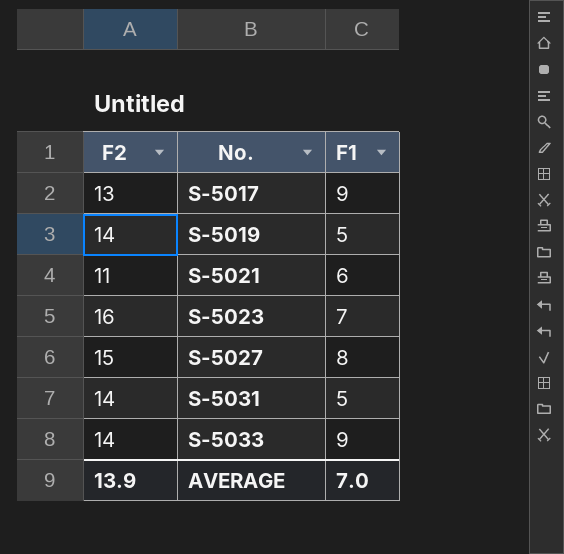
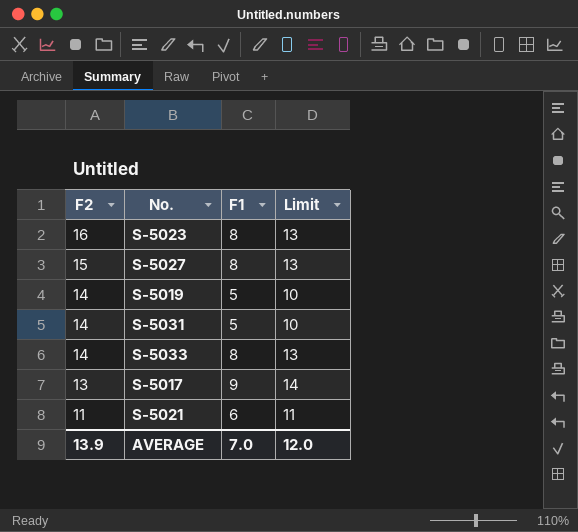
row order: No. ascending -> F2 descending
column Limit | formula: none -> [F1] + 5
S-5023 | F1: 7 -> 8
S-5033 | F1: 9 -> 8

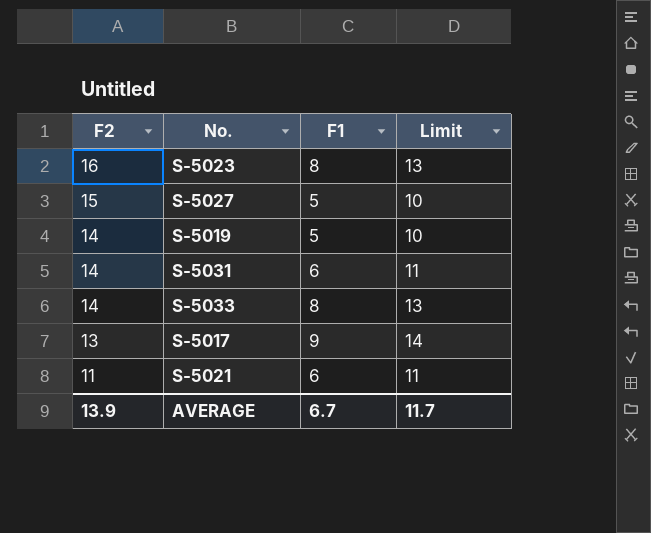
S-5027 | F1: 8 -> 5
S-5027 | Limit: 13 -> 10
S-5031 | F1: 5 -> 6
S-5031 | Limit: 10 -> 11
AVERAGE | F1: 7.0 -> 6.7
AVERAGE | Limit: 12.0 -> 11.7

